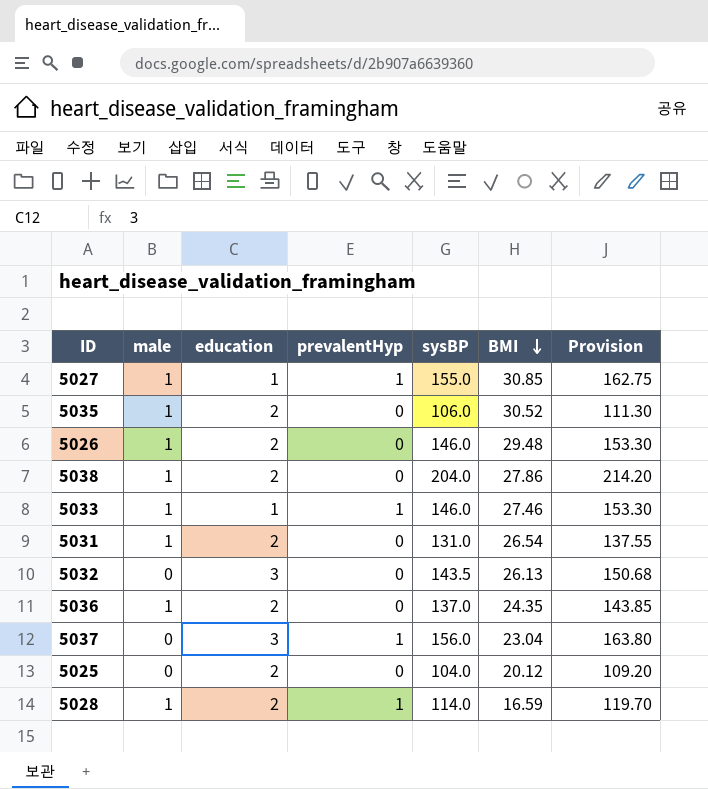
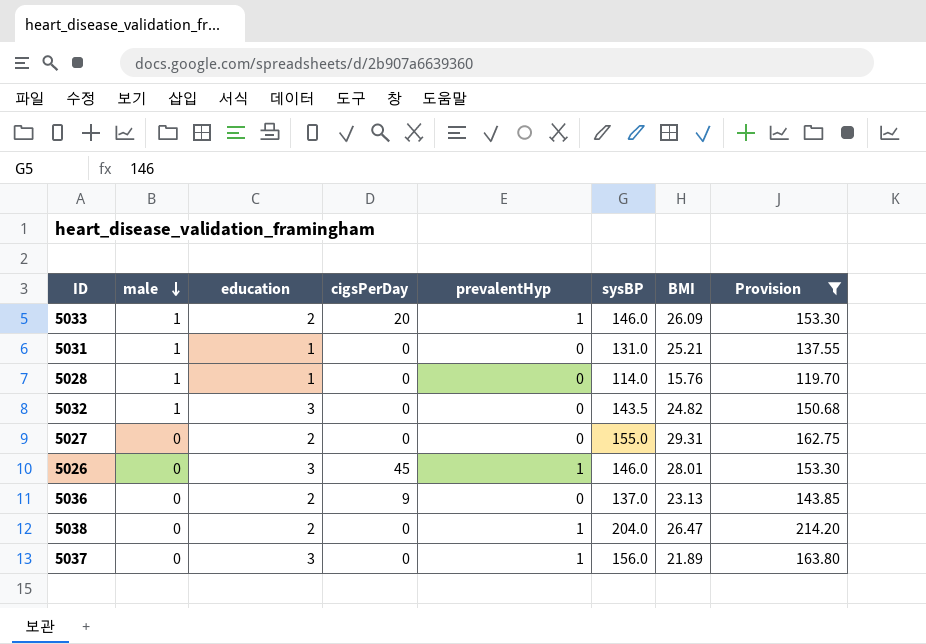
filter: none -> Provision >= 119.70
row order: BMI descending -> male descending
column cigsPerDay | position: none -> 4
5033 | education: 1 -> 2
5033 | BMI: 27.46 -> 26.09
5031 | education: 2 -> 1
5031 | BMI: 26.54 -> 25.21
5028 | education: 2 -> 1
5028 | prevalentHyp: 1 -> 0
5028 | BMI: 16.59 -> 15.76
5032 | male: 0 -> 1
5032 | BMI: 26.13 -> 24.82
5027 | male: 1 -> 0
5027 | education: 1 -> 2
5027 | prevalentHyp: 1 -> 0
5027 | BMI: 30.85 -> 29.31
5026 | male: 1 -> 0
5026 | education: 2 -> 3
5026 | prevalentHyp: 0 -> 1
5026 | BMI: 29.48 -> 28.01
5036 | male: 1 -> 0
5036 | BMI: 24.35 -> 23.13
5038 | male: 1 -> 0
5038 | prevalentHyp: 0 -> 1
5038 | BMI: 27.86 -> 26.47
5037 | BMI: 23.04 -> 21.89

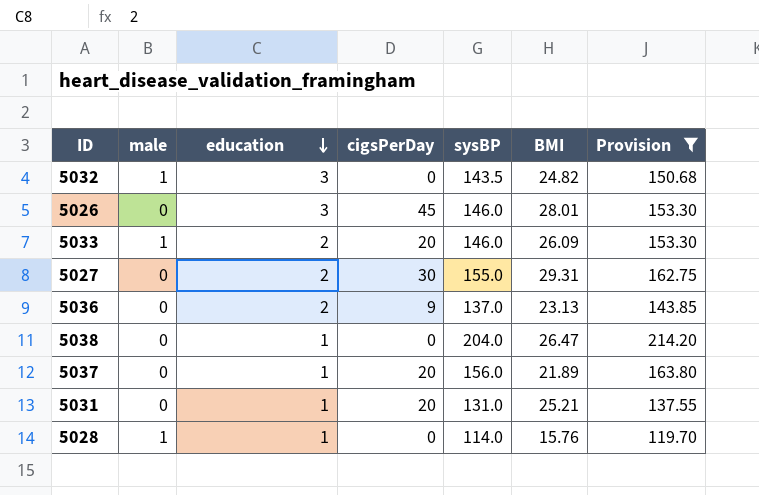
row order: male descending -> education descending
column prevalentHyp | position: 5 -> none
5027 | cigsPerDay: 0 -> 30
5038 | education: 2 -> 1
5037 | education: 3 -> 1
5037 | cigsPerDay: 0 -> 20
5031 | male: 1 -> 0
5031 | cigsPerDay: 0 -> 20

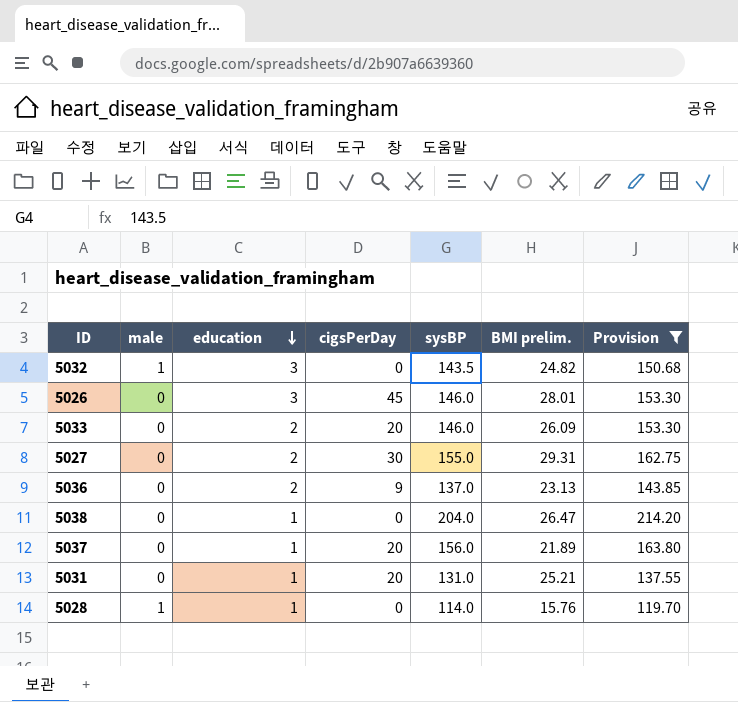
column name: BMI -> BMI prelim.
5033 | male: 1 -> 0

